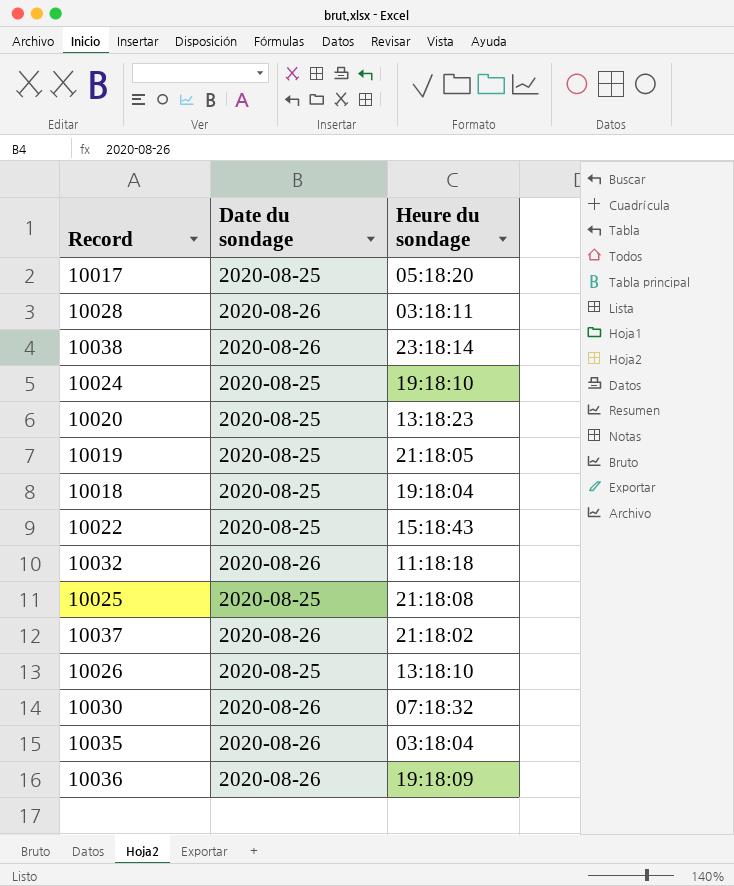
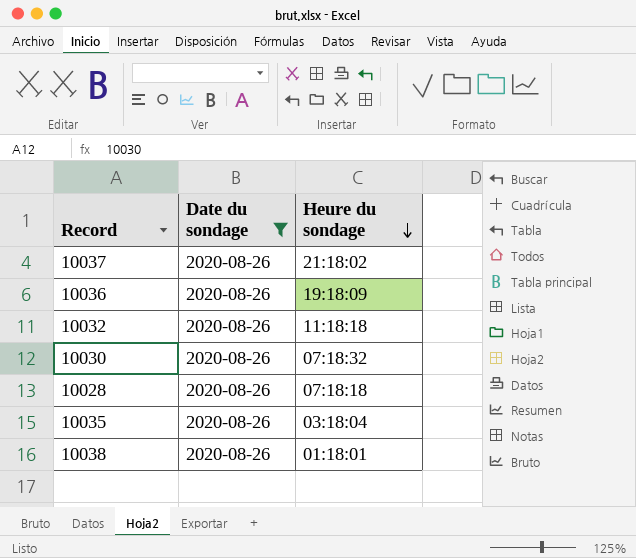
filter: none -> Date du sondage = 2020-08-26
row order: none -> Heure du sondage descending
10028 | Heure du sondage: 03:18:11 -> 07:18:18
10038 | Heure du sondage: 23:18:14 -> 01:18:01

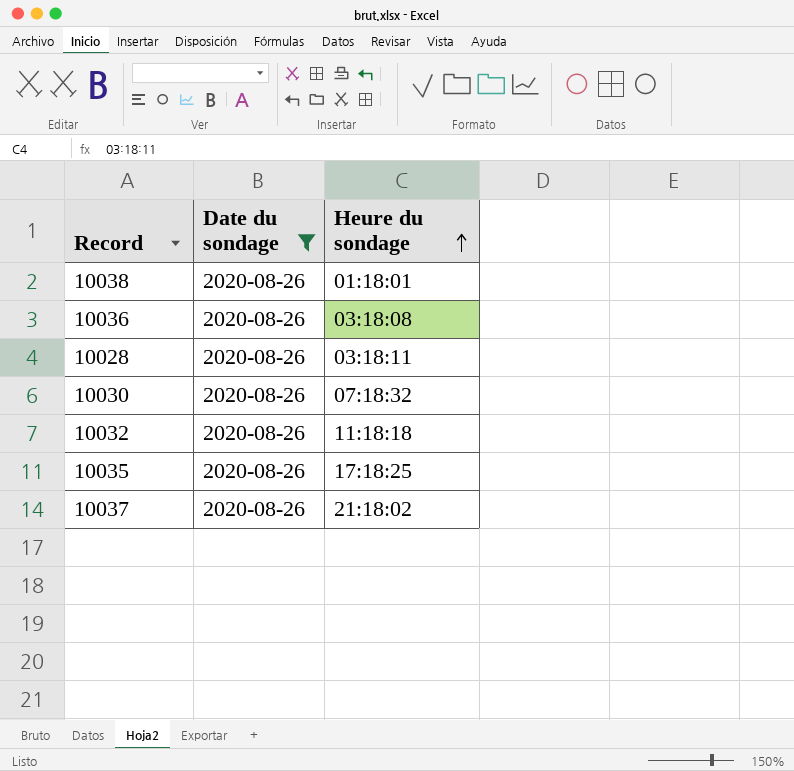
row order: Heure du sondage descending -> Heure du sondage ascending
10036 | Heure du sondage: 19:18:09 -> 03:18:08
10028 | Heure du sondage: 07:18:18 -> 03:18:11
10035 | Heure du sondage: 03:18:04 -> 17:18:25

